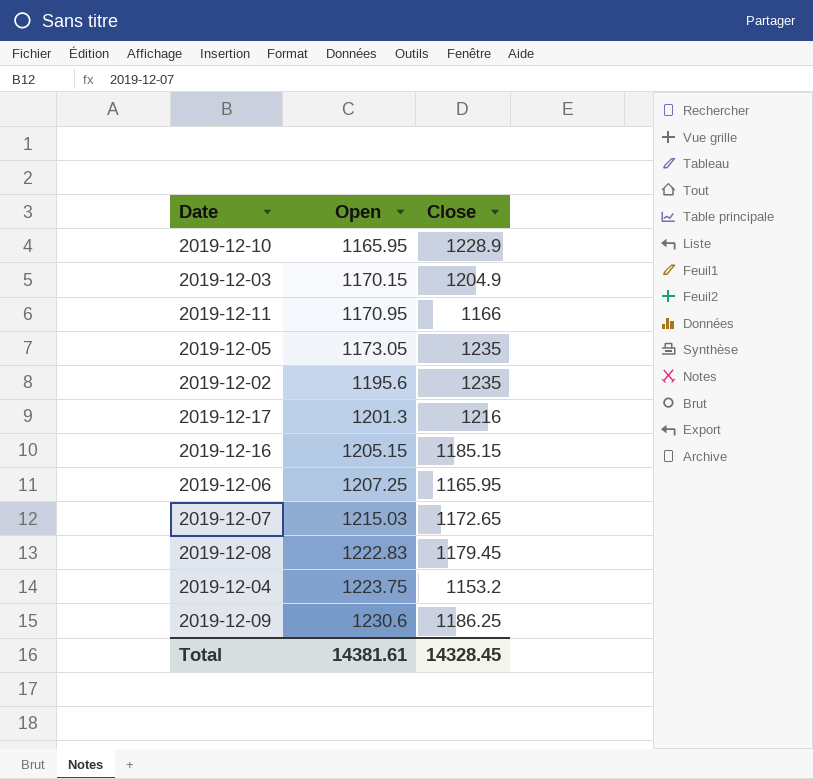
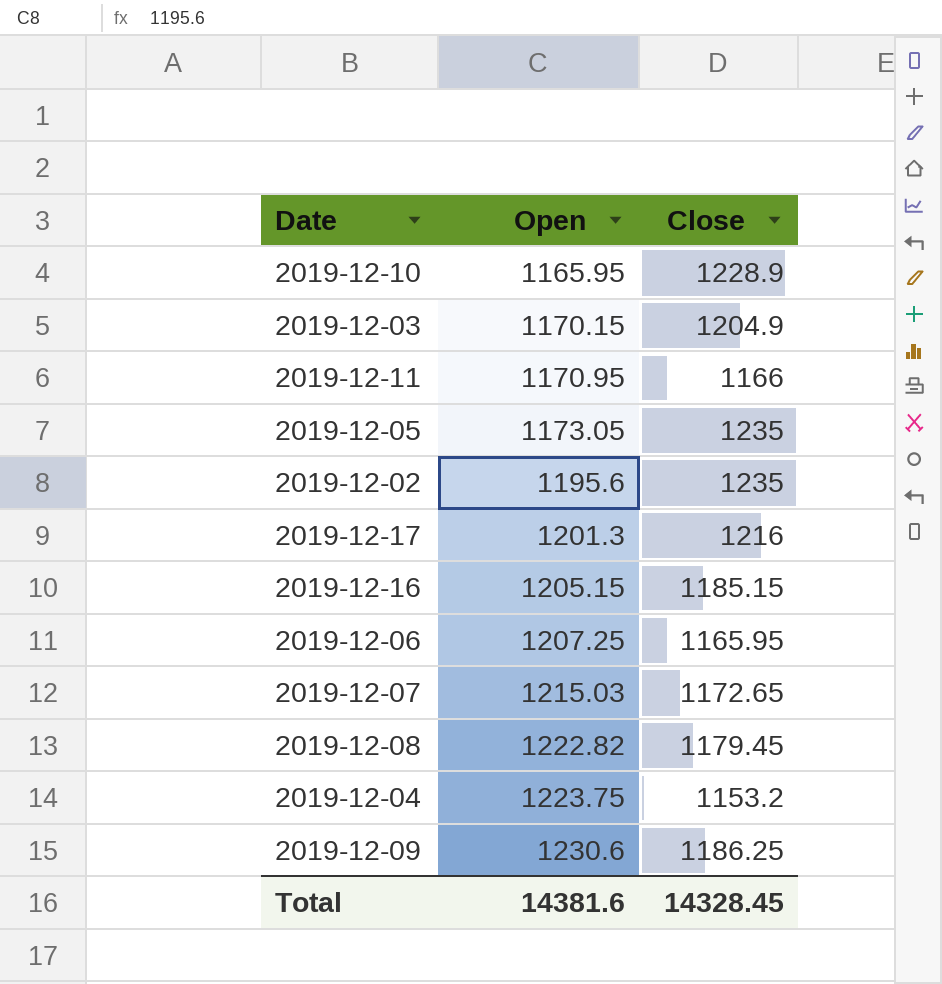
2019-12-08 | Open: 1222.83 -> 1222.82
Total | Open: 14381.61 -> 14381.6

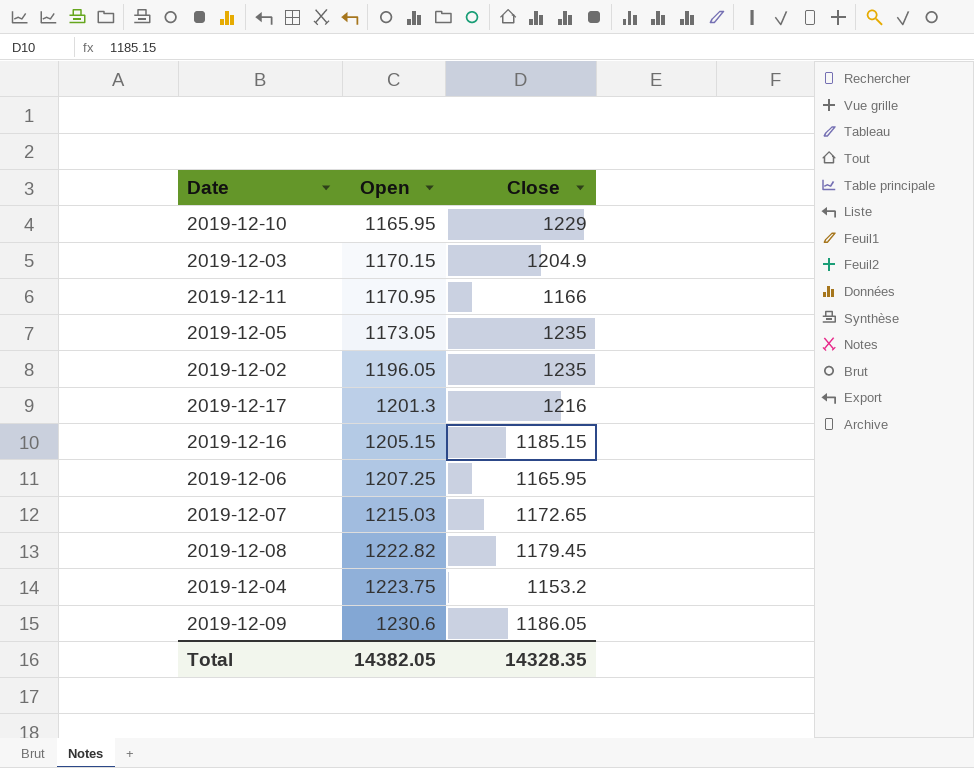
2019-12-10 | Close: 1228.9 -> 1229
2019-12-02 | Open: 1195.6 -> 1196.05
2019-12-09 | Close: 1186.25 -> 1186.05
Total | Open: 14381.6 -> 14382.05
Total | Close: 14328.45 -> 14328.35

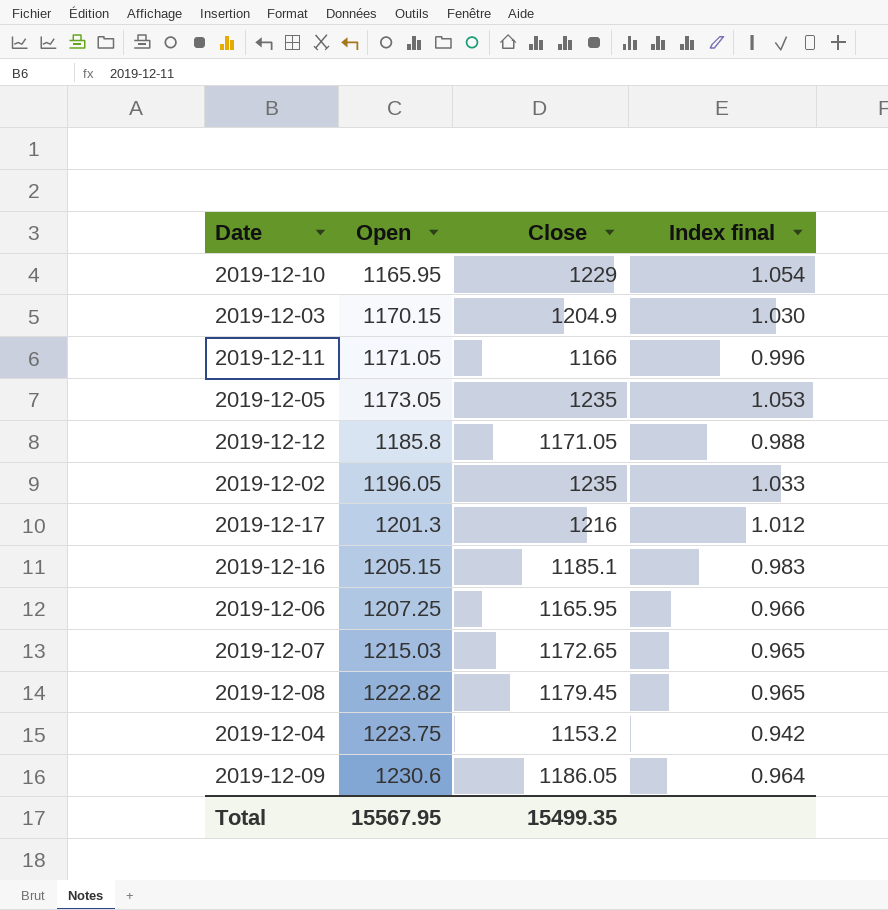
column Index final | formula: none -> [Close] / [Open]
2019-12-11 | Open: 1170.95 -> 1171.05
row 2019-12-12: none -> 1185.8 | 1171.05 | 0.988
2019-12-16 | Close: 1185.15 -> 1185.1
Total | Open: 14382.05 -> 15567.95
Total | Close: 14328.35 -> 15499.35

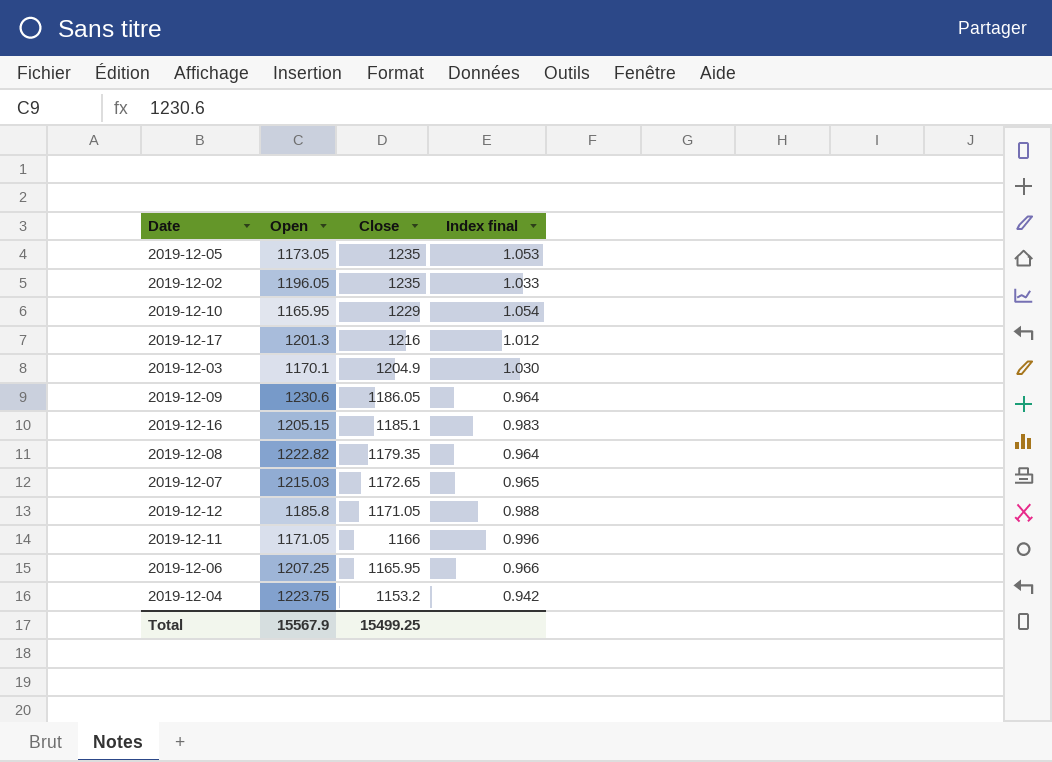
row order: Open ascending -> Close descending
2019-12-03 | Open: 1170.15 -> 1170.1
2019-12-08 | Close: 1179.45 -> 1179.35
2019-12-08 | Index final: 0.965 -> 0.964
Total | Open: 15567.95 -> 15567.9
Total | Close: 15499.35 -> 15499.25

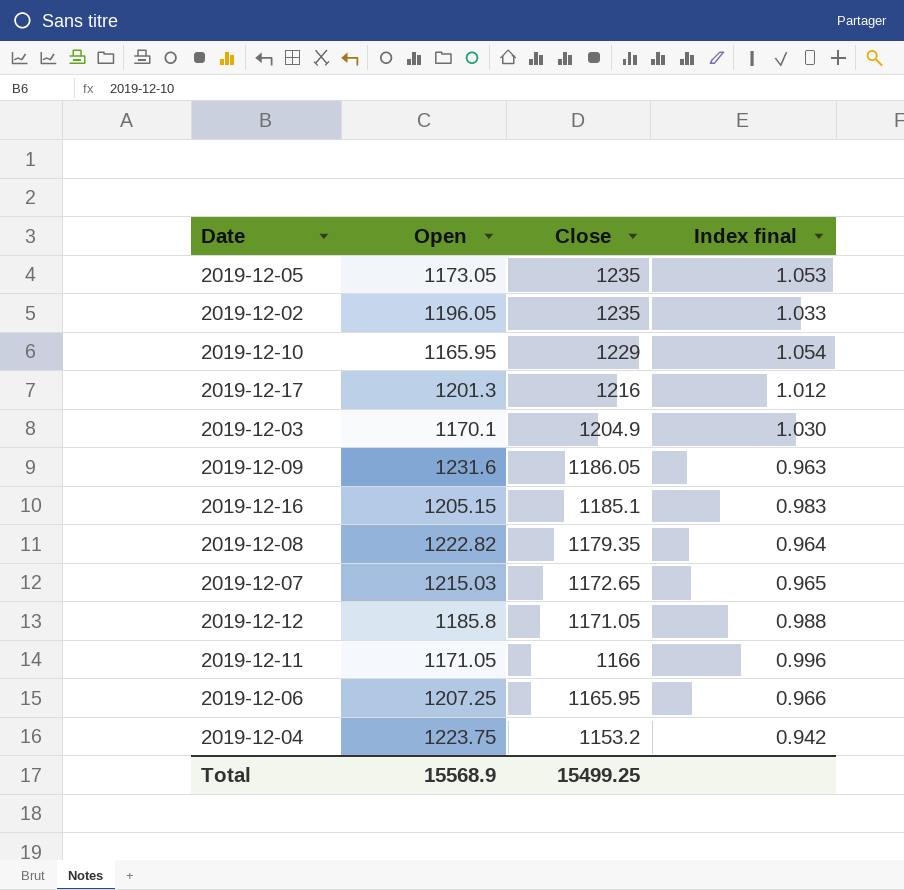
2019-12-09 | Open: 1230.6 -> 1231.6
2019-12-09 | Index final: 0.964 -> 0.963
Total | Open: 15567.9 -> 15568.9

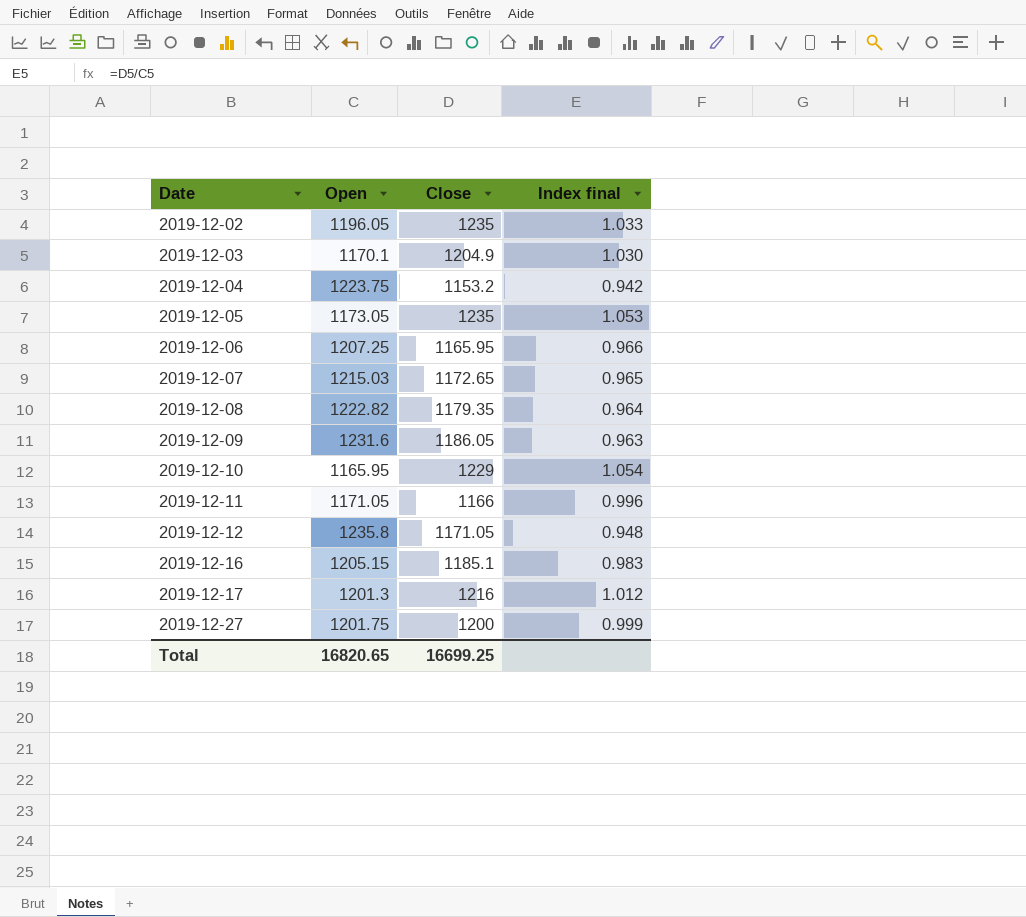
row order: Close descending -> Date ascending
2019-12-12 | Open: 1185.8 -> 1235.8
2019-12-12 | Index final: 0.988 -> 0.948
row 2019-12-27: none -> 1201.75 | 1200 | 0.999
Total | Open: 15568.9 -> 16820.65
Total | Close: 15499.25 -> 16699.25

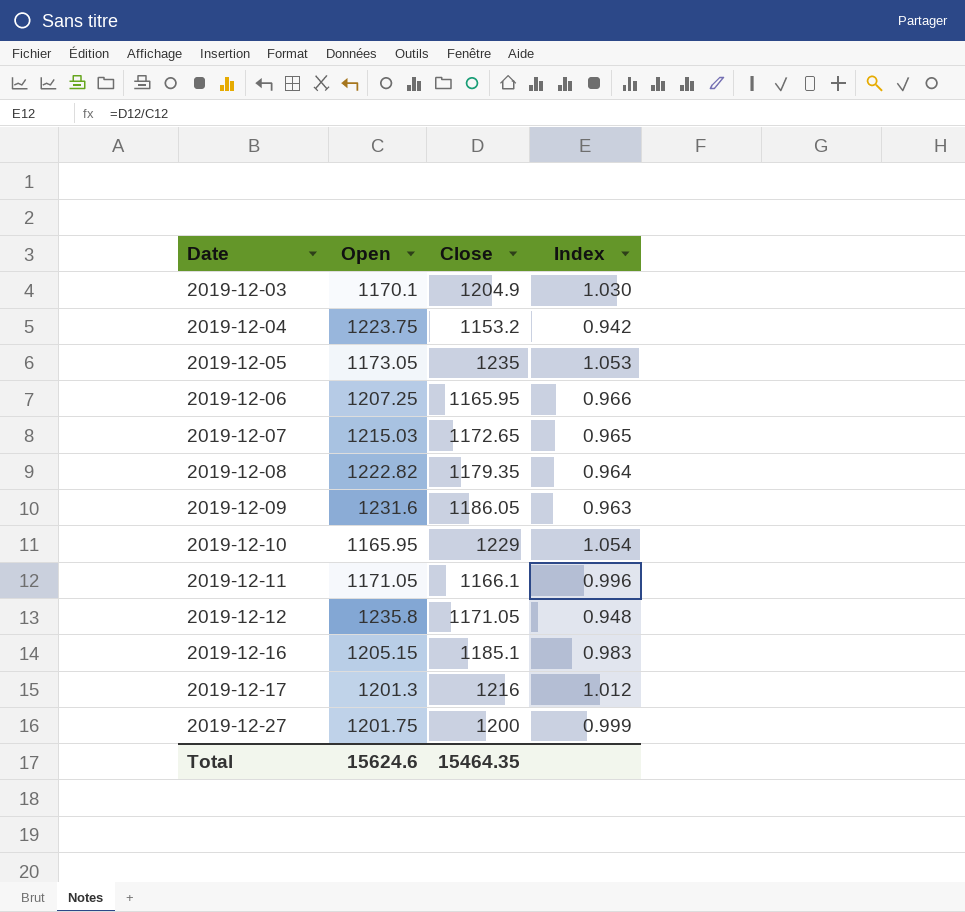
column name: Index final -> Index
row 2019-12-02: 1196.05 | 1235 | 1.033 -> none
2019-12-11 | Close: 1166 -> 1166.1
Total | Open: 16820.65 -> 15624.6
Total | Close: 16699.25 -> 15464.35

